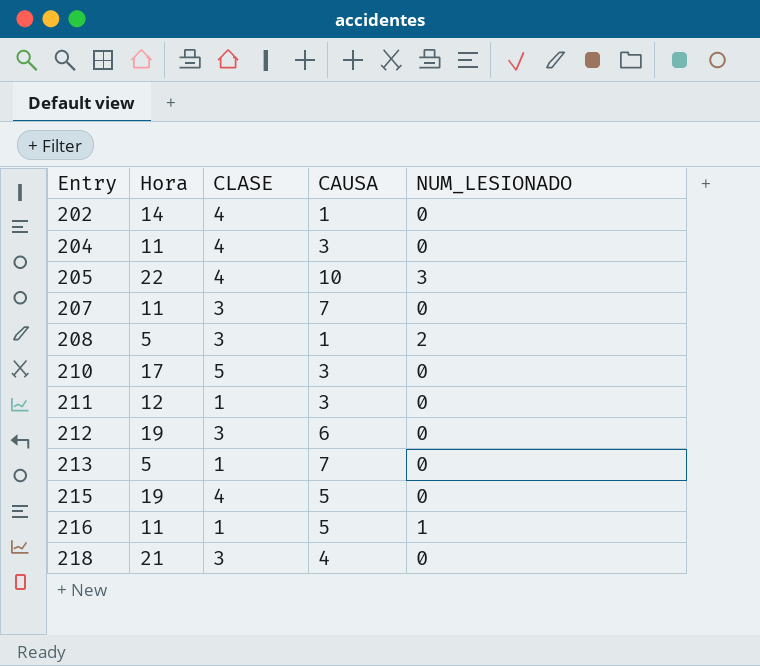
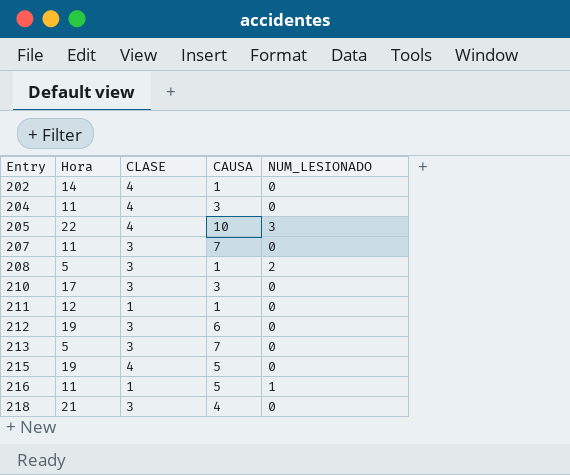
210 | CLASE: 5 -> 3
211 | CAUSA: 3 -> 1
213 | CLASE: 1 -> 3

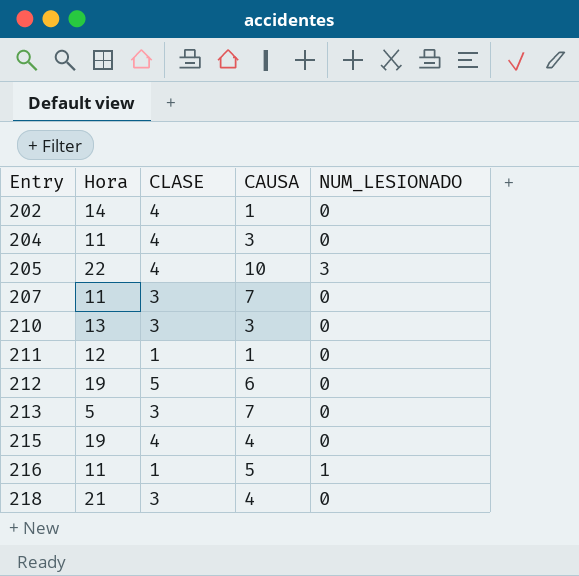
row 208: 5 | 3 | 1 | 2 -> none
210 | Hora: 17 -> 13
212 | CLASE: 3 -> 5
215 | CAUSA: 5 -> 4

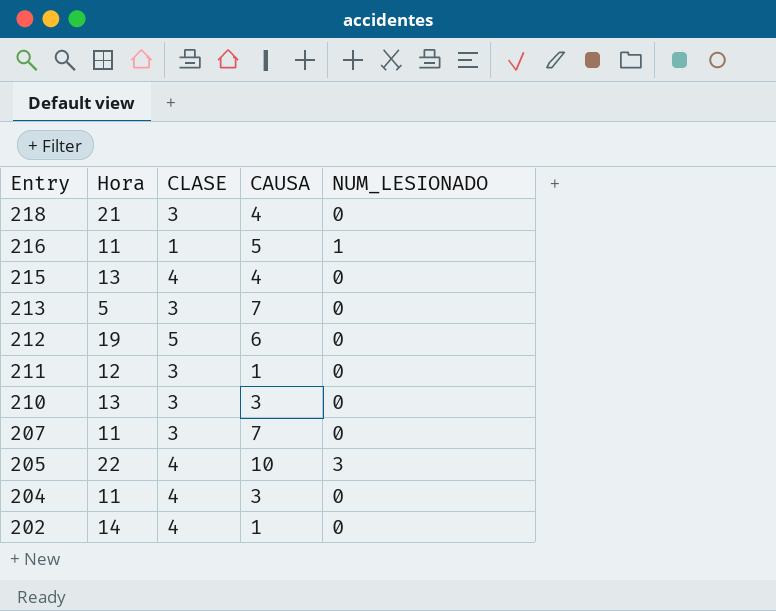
row order: Entry ascending -> Entry descending
215 | Hora: 19 -> 13
211 | CLASE: 1 -> 3

